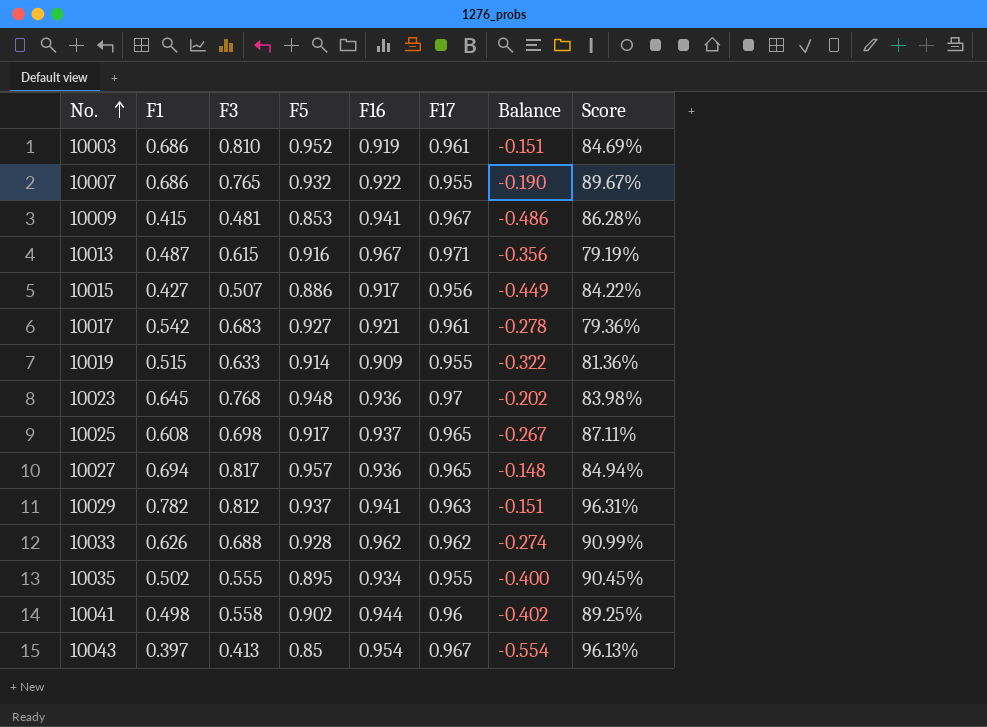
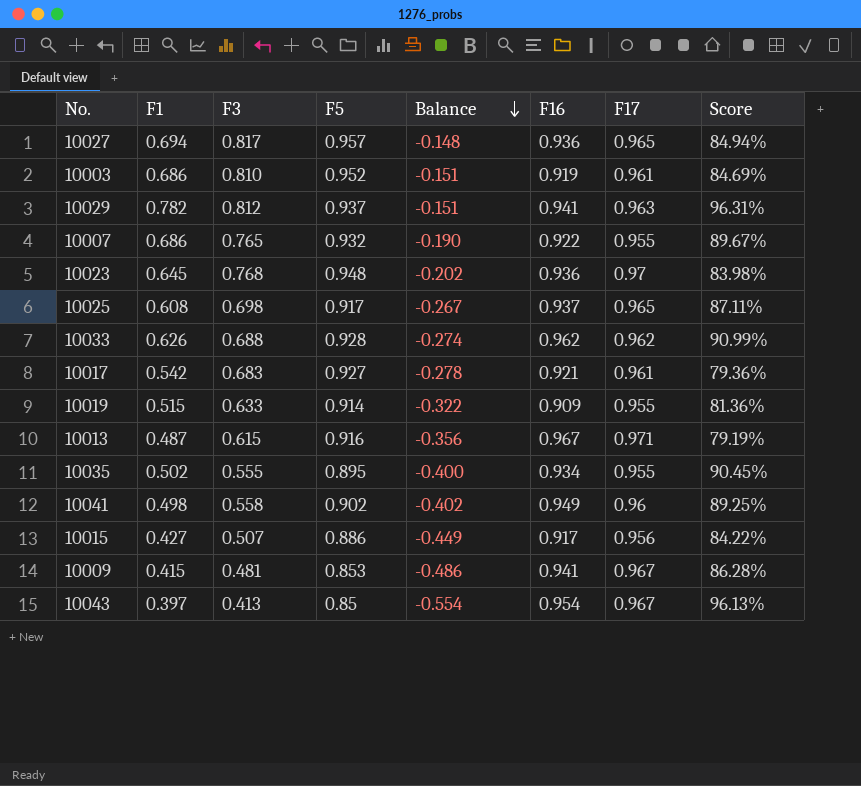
row order: No. ascending -> Balance descending
column Balance | position: 7 -> 5
10041 | F16: 0.944 -> 0.949

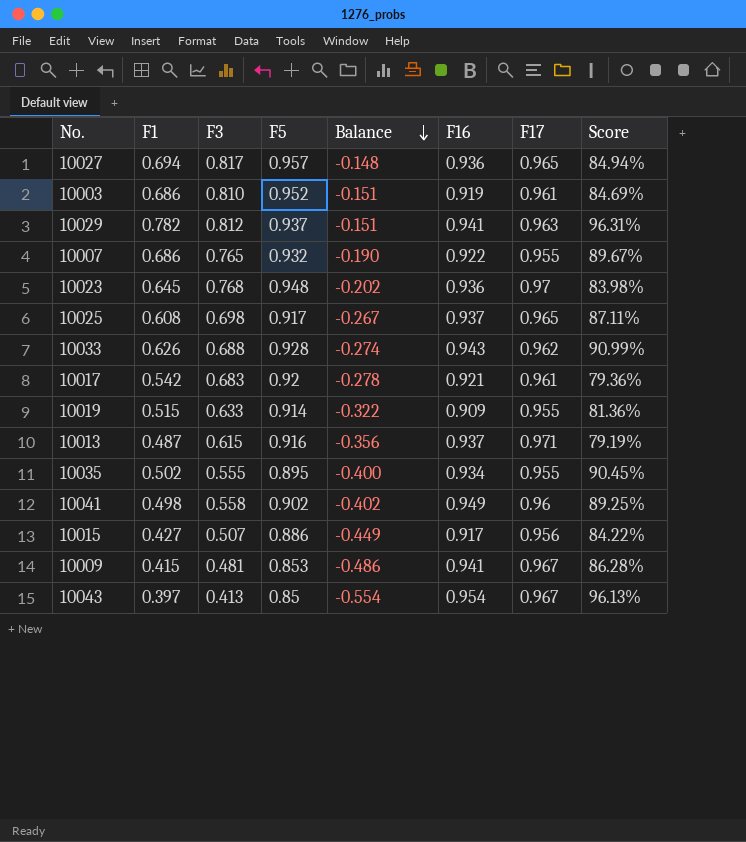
10033 | F16: 0.962 -> 0.943
10017 | F5: 0.927 -> 0.92
10013 | F16: 0.967 -> 0.937

